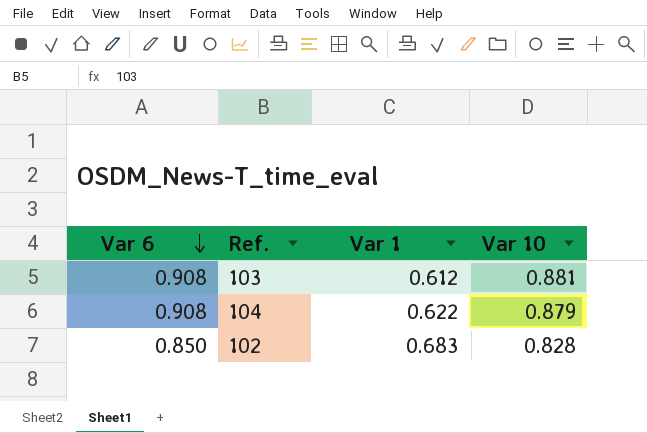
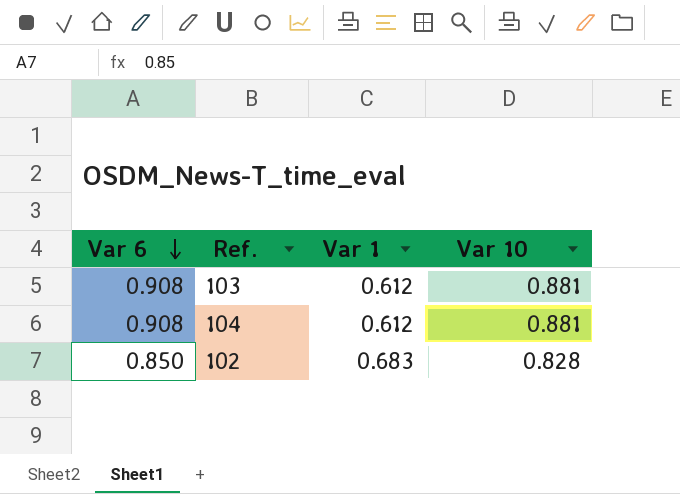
104 | Var 1: 0.622 -> 0.612
104 | Var 10: 0.879 -> 0.881

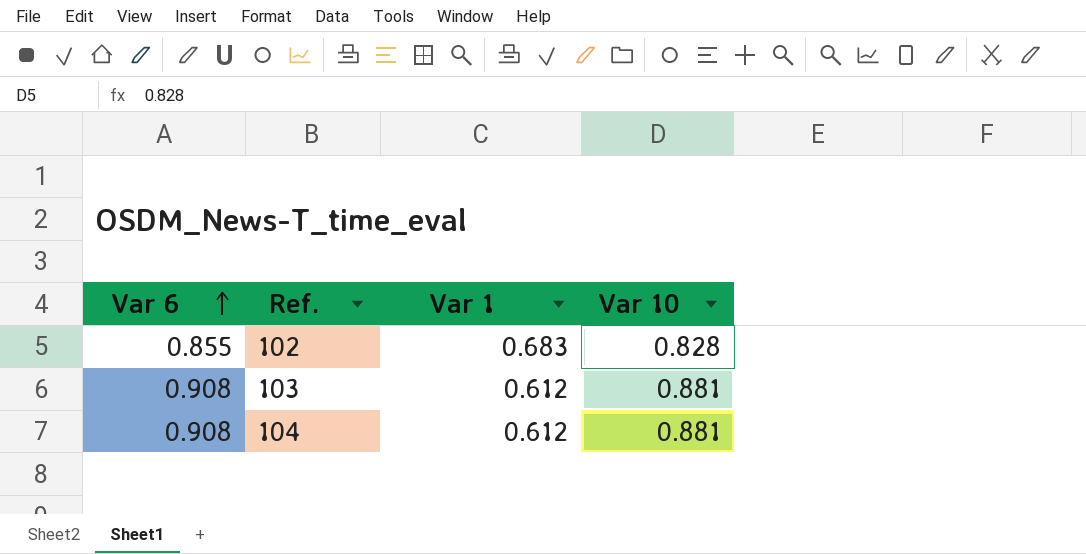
row order: Var 6 descending -> Var 6 ascending
102 | Var 6: 0.850 -> 0.855

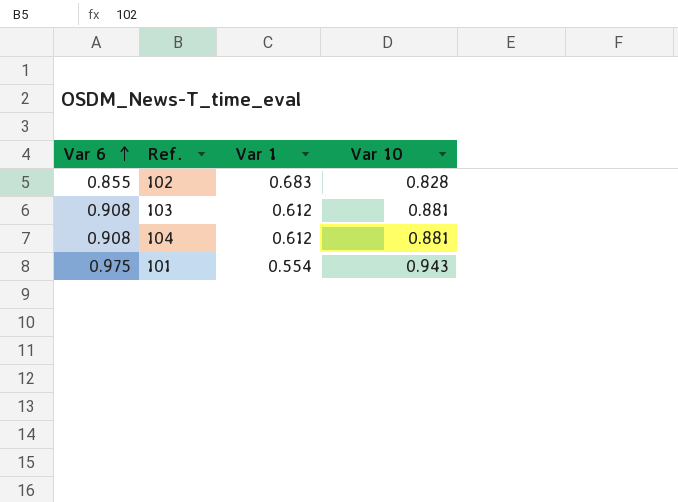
row 101: none -> 0.975 | 0.554 | 0.943

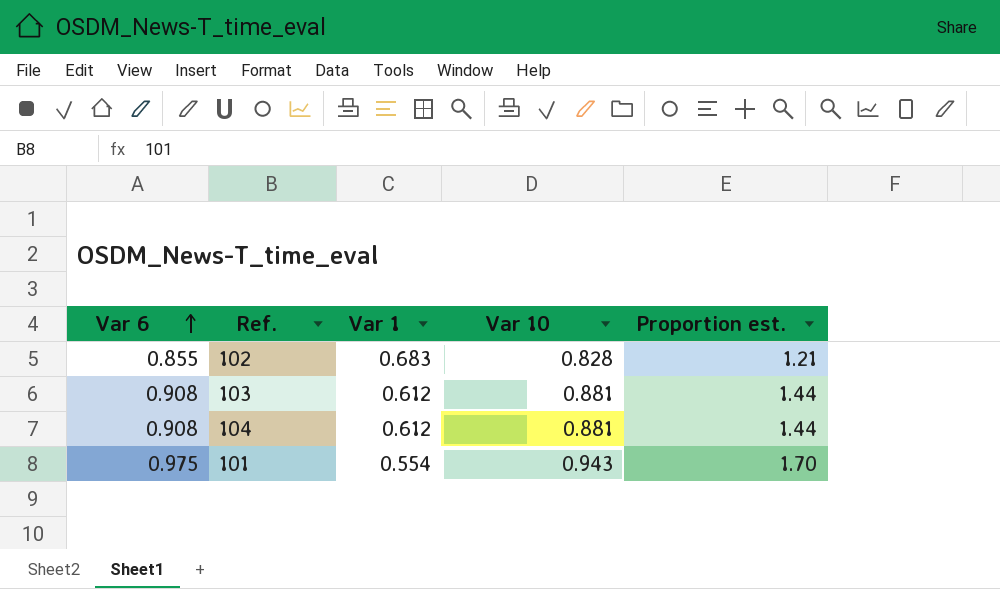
column Proportion est. | formula: none -> [Var 10] / [Var 1]

